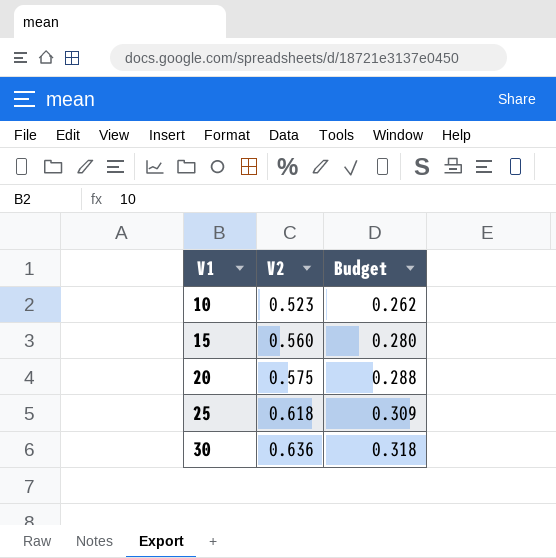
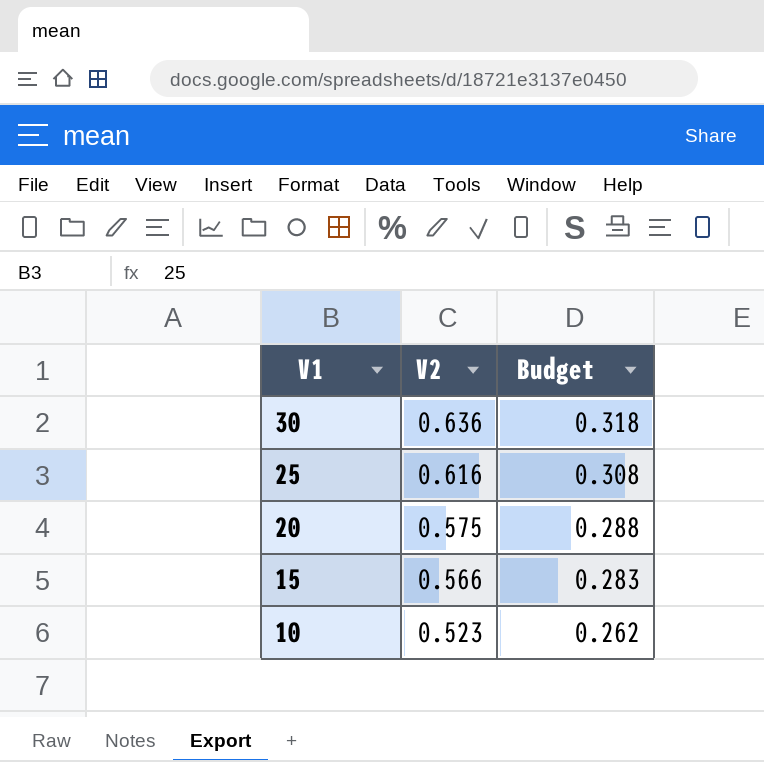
row order: V1 ascending -> V1 descending
25 | V2: 0.618 -> 0.616
25 | Budget: 0.309 -> 0.308
15 | V2: 0.560 -> 0.566
15 | Budget: 0.280 -> 0.283

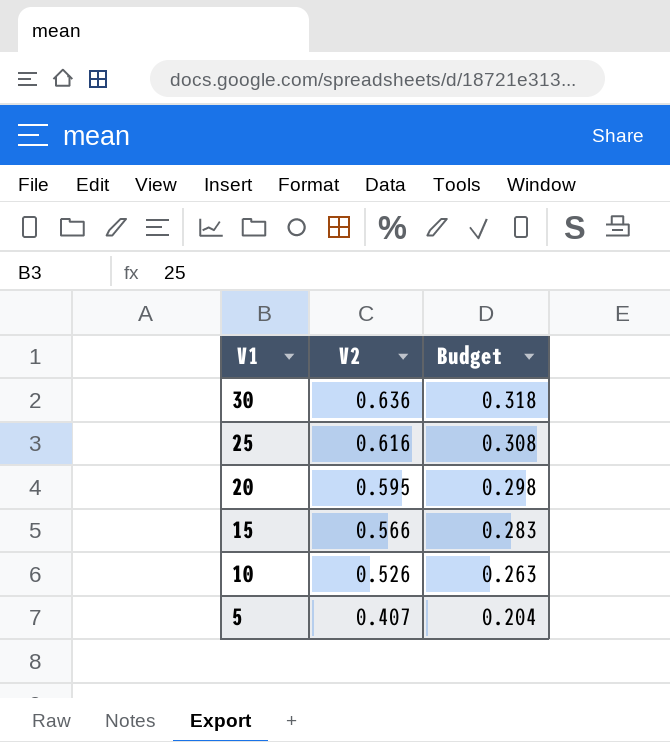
20 | V2: 0.575 -> 0.595
20 | Budget: 0.288 -> 0.298
10 | V2: 0.523 -> 0.526
10 | Budget: 0.262 -> 0.263
row 5: none -> 0.407 | 0.204

